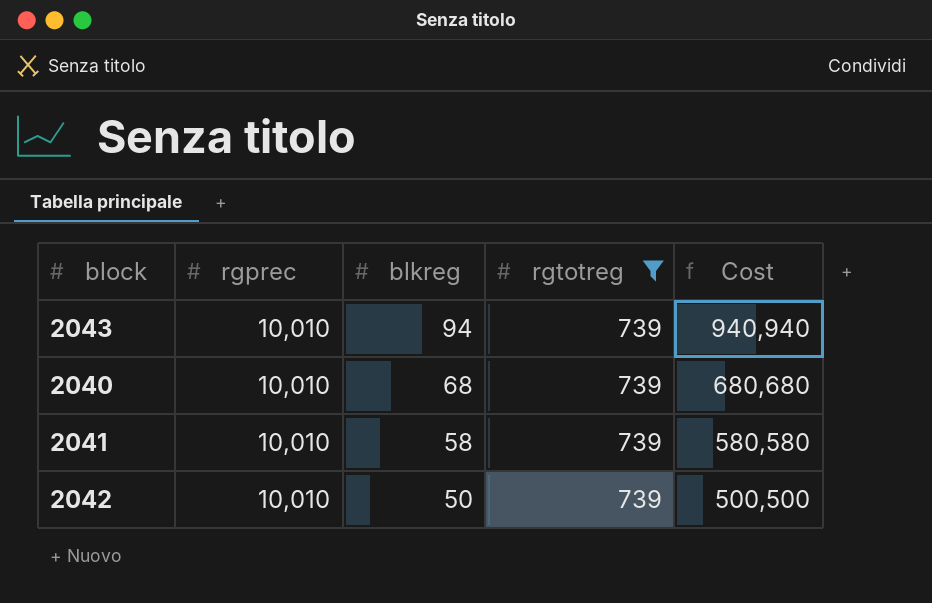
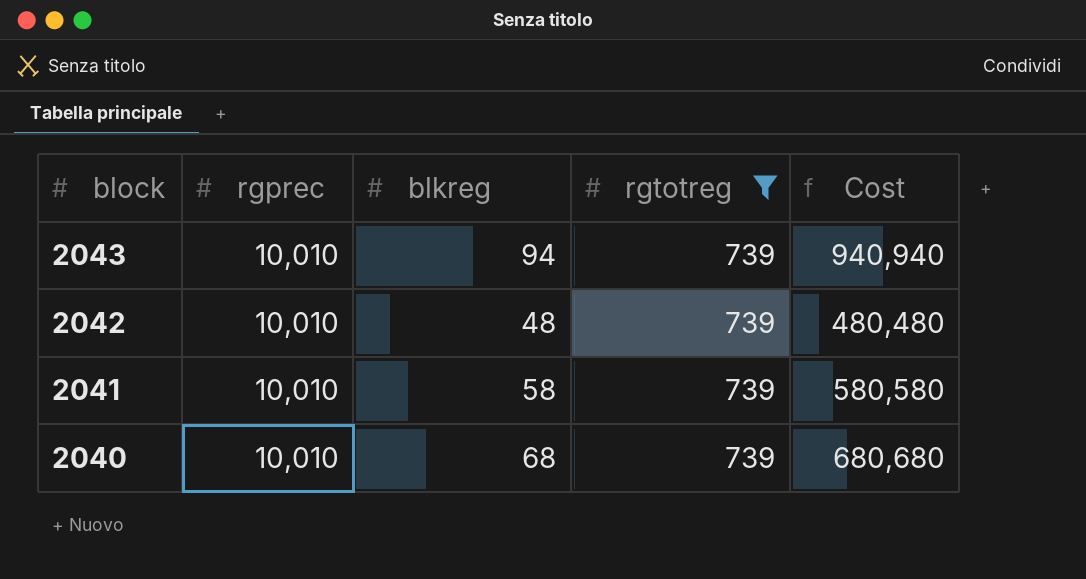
row order: blkreg descending -> block descending
2042 | blkreg: 50 -> 48
2042 | Cost: 500,500 -> 480,480

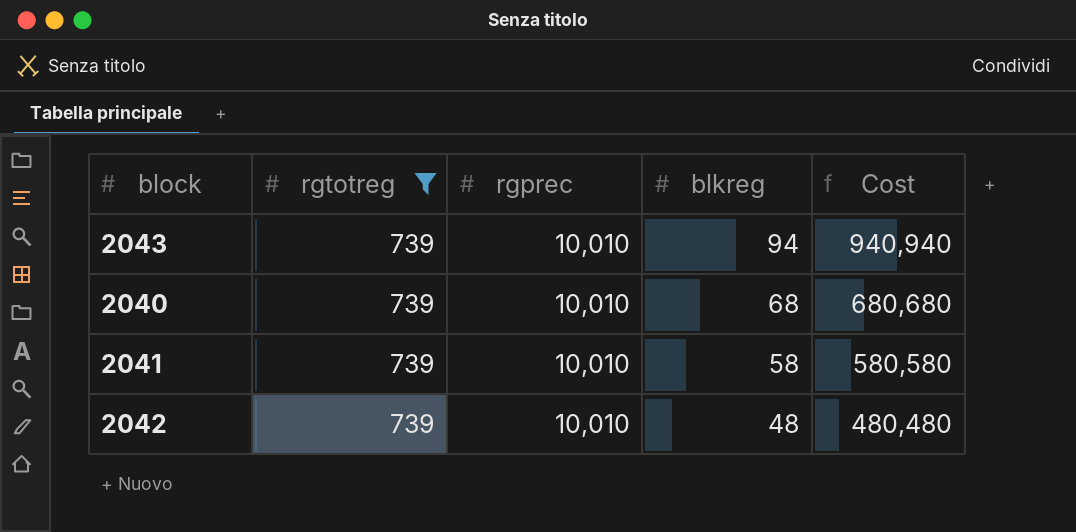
row order: block descending -> blkreg descending
column rgtotreg | position: 4 -> 2

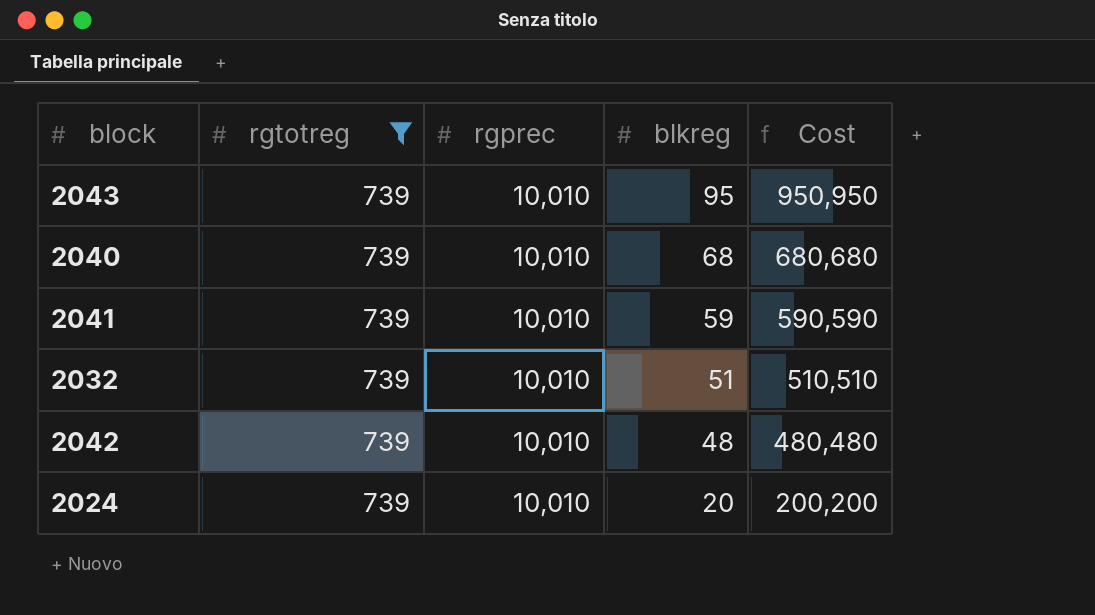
2043 | blkreg: 94 -> 95
2043 | Cost: 940,940 -> 950,950
2041 | blkreg: 58 -> 59
2041 | Cost: 580,580 -> 590,590
row 2032: none -> 739 | 10,010 | 51 | 510,510
row 2024: none -> 739 | 10,010 | 20 | 200,200

